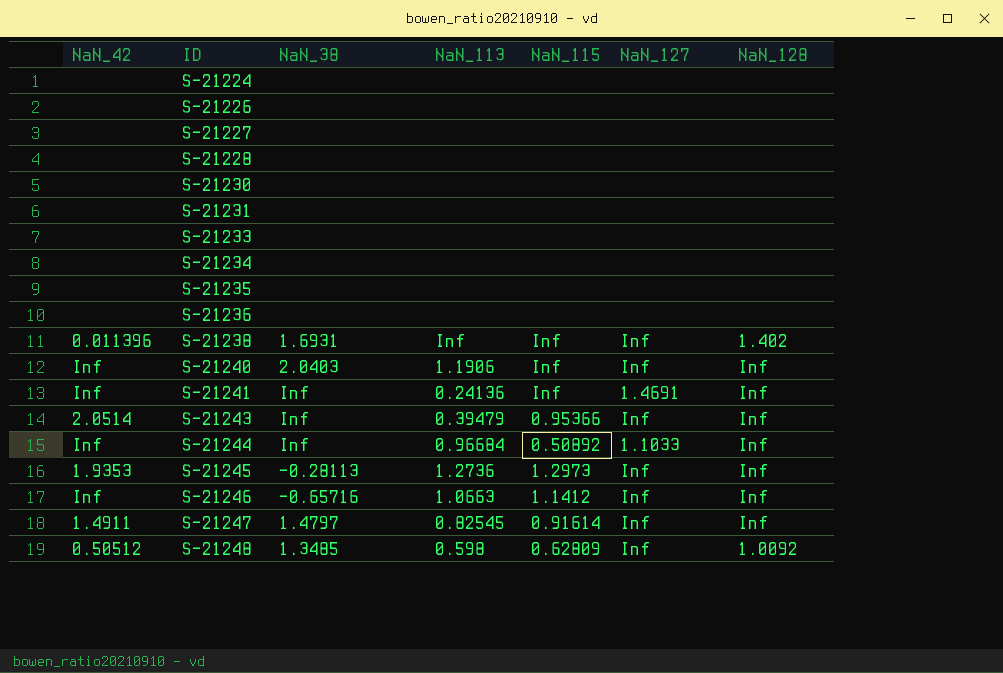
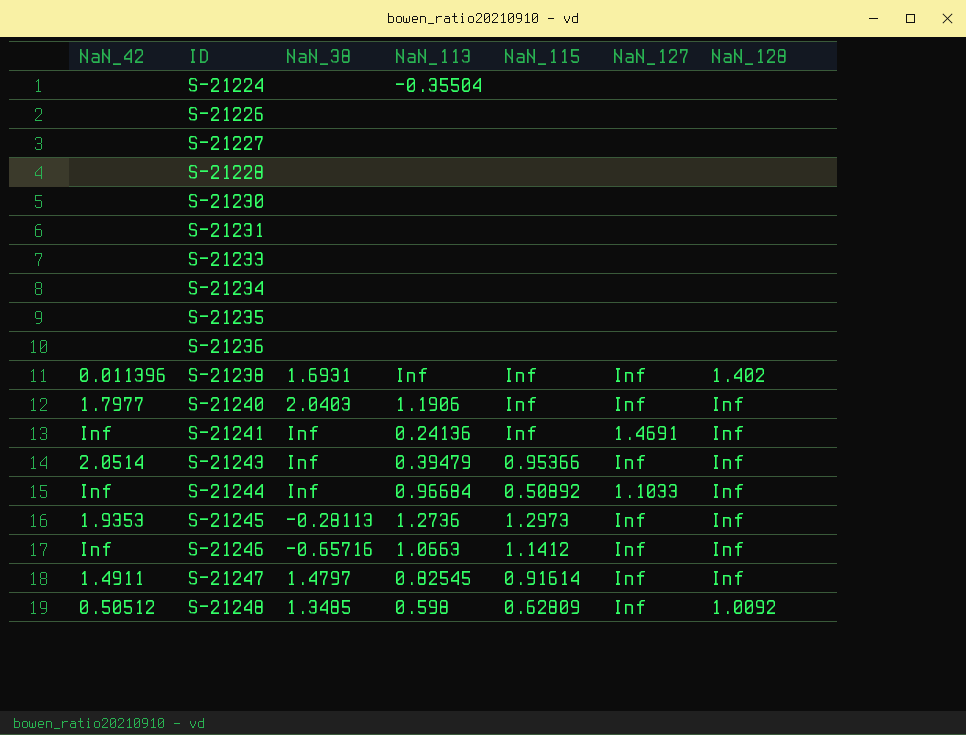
S-21224 | NaN_113: none -> -0.35504
S-21240 | NaN_42: Inf -> 1.7977

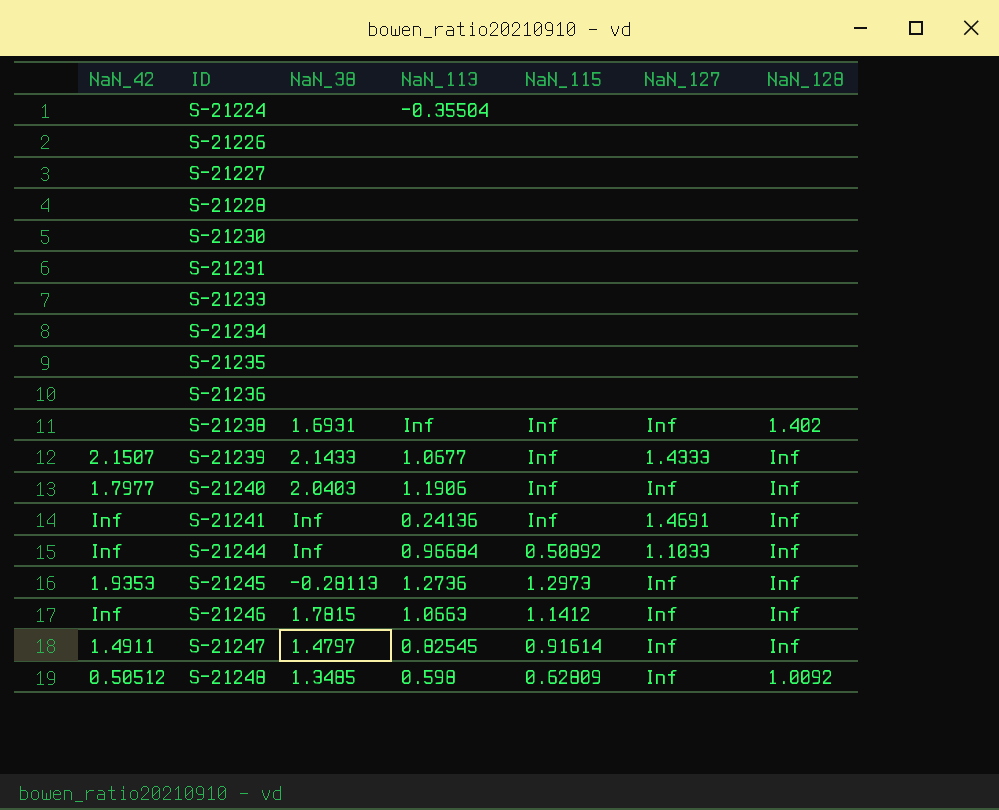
row S-21243: 2.0514 | Inf | 0.39479 | 0.95366 | Inf | Inf -> none
S-21238 | NaN_42: 0.011396 -> none
row S-21239: none -> 2.1507 | 2.1433 | 1.0677 | Inf | 1.4333 | Inf
S-21246 | NaN_38: -0.65716 -> 1.7815

